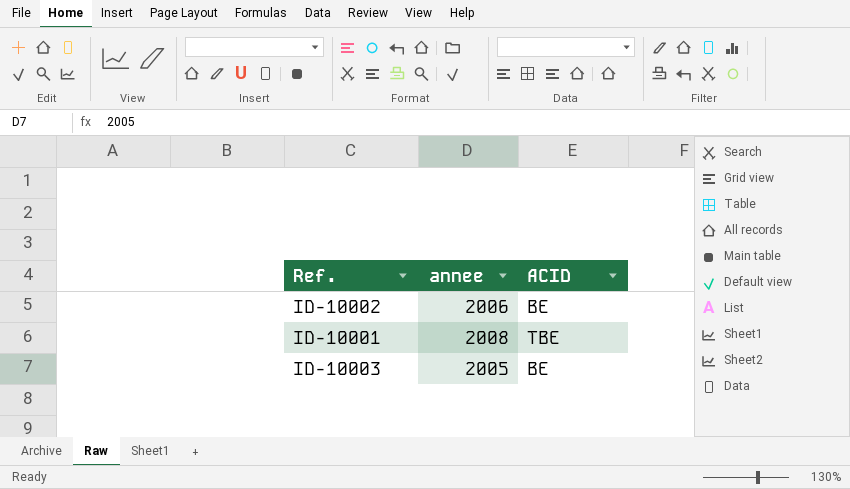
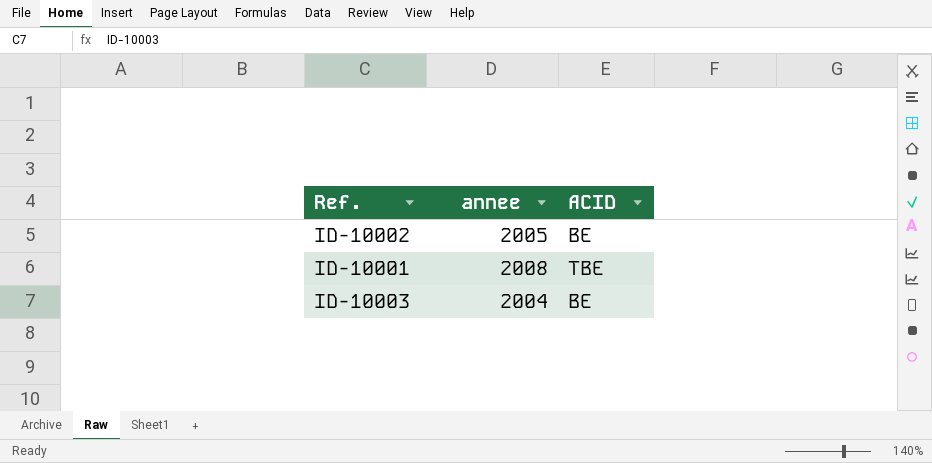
ID-10002 | annee: 2006 -> 2005
ID-10003 | annee: 2005 -> 2004

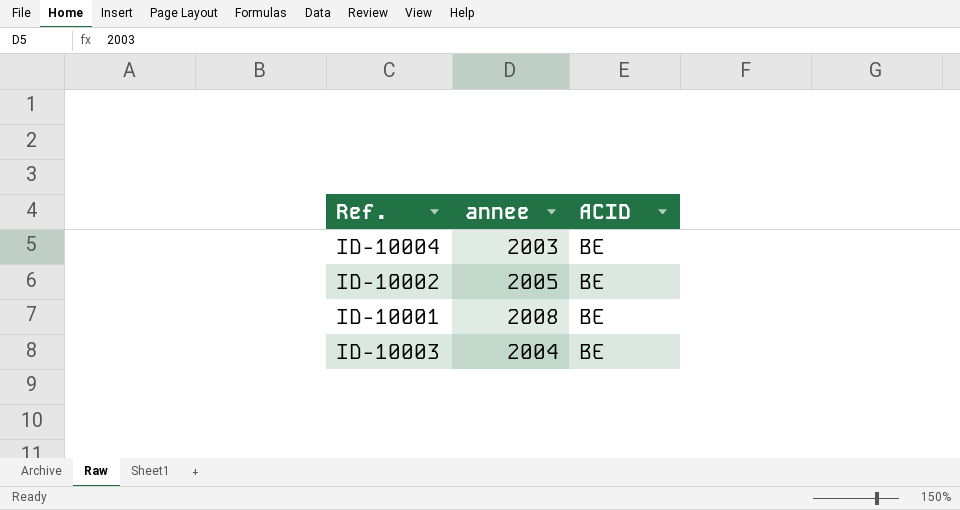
row ID-10004: none -> 2003 | BE
ID-10001 | ACID: TBE -> BE

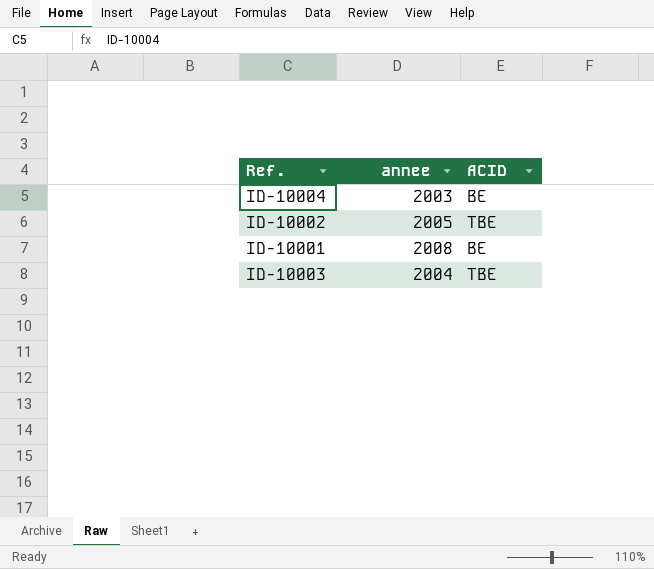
ID-10002 | ACID: BE -> TBE
ID-10003 | ACID: BE -> TBE

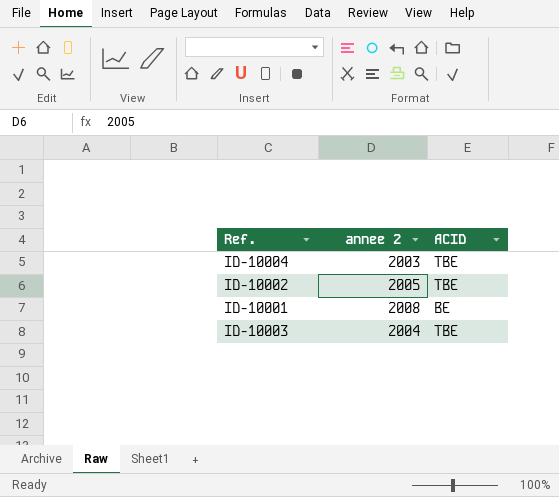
column name: annee -> annee 2
ID-10004 | ACID: BE -> TBE

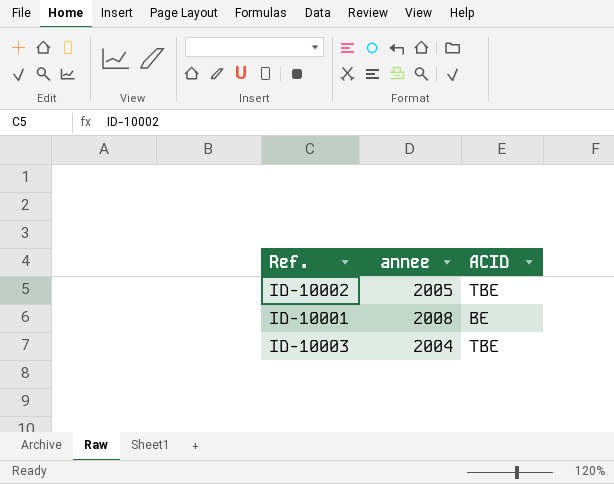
column name: annee 2 -> annee
row ID-10004: 2003 | TBE -> none

